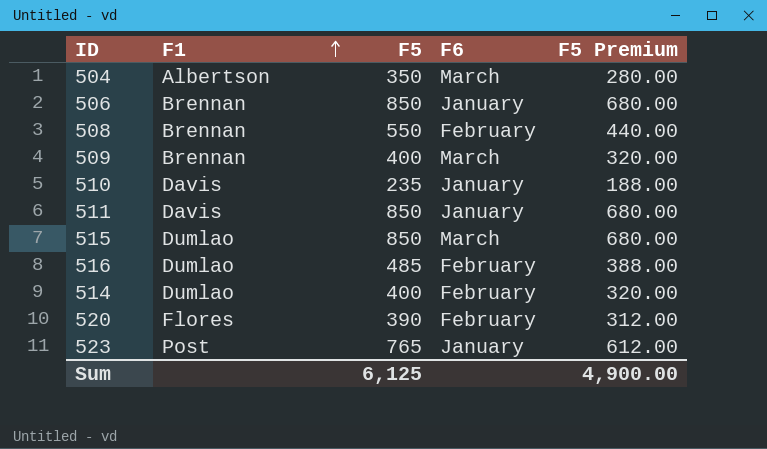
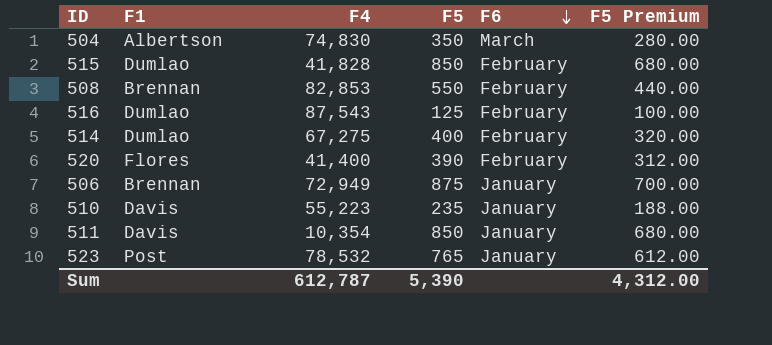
row order: F1 ascending -> F6 descending
column F4 | position: none -> 3
row 509: Brennan | 400 | March | 320.00 -> none
515 | F6: March -> February
516 | F5: 485 -> 125
516 | F5 Premium: 388.00 -> 100.00
506 | F5: 850 -> 875
506 | F5 Premium: 680.00 -> 700.00
Sum | F5: 6,125 -> 5,390
Sum | F5 Premium: 4,900.00 -> 4,312.00

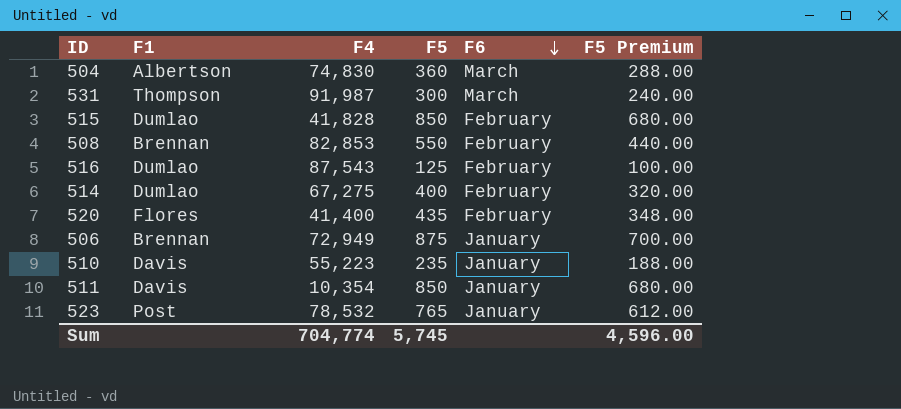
504 | F5: 350 -> 360
504 | F5 Premium: 280.00 -> 288.00
row 531: none -> Thompson | 91,987 | 300 | March | 240.00
520 | F5: 390 -> 435
520 | F5 Premium: 312.00 -> 348.00
Sum | F4: 612,787 -> 704,774
Sum | F5: 5,390 -> 5,745
Sum | F5 Premium: 4,312.00 -> 4,596.00

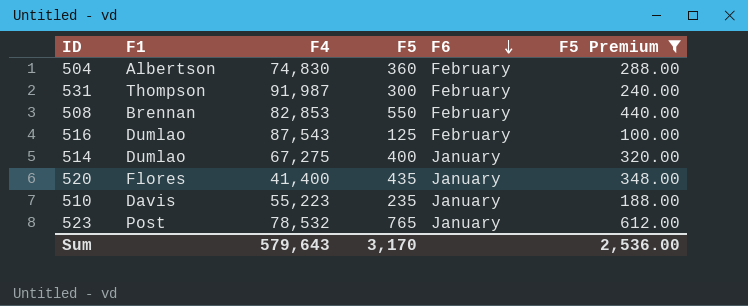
filter: none -> F5 Premium <= 612.00
504 | F6: March -> February
531 | F6: March -> February
514 | F6: February -> January
520 | F6: February -> January
Sum | F4: 704,774 -> 579,643
Sum | F5: 5,745 -> 3,170
Sum | F5 Premium: 4,596.00 -> 2,536.00

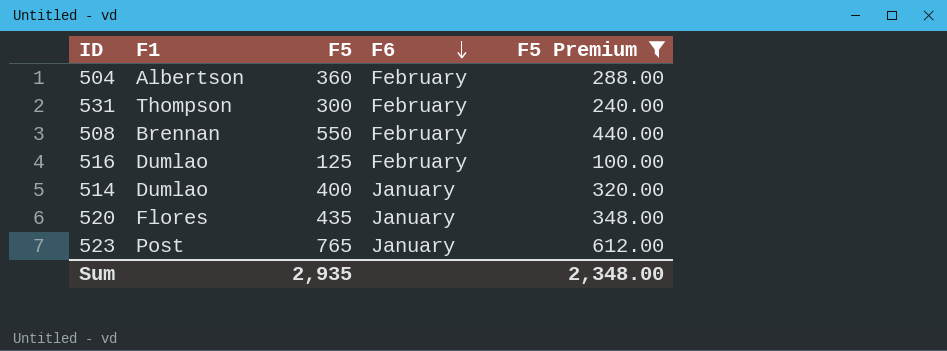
column F4 | position: 3 -> none
row 510: Davis | 55,223 | 235 | January | 188.00 -> none
Sum | F5: 3,170 -> 2,935
Sum | F5 Premium: 2,536.00 -> 2,348.00

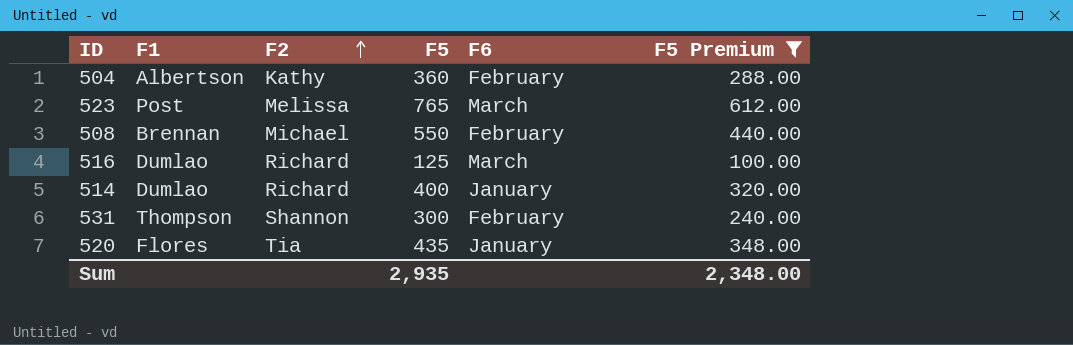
row order: F6 descending -> F2 ascending
column F2 | position: none -> 3
523 | F6: January -> March
516 | F6: February -> March

